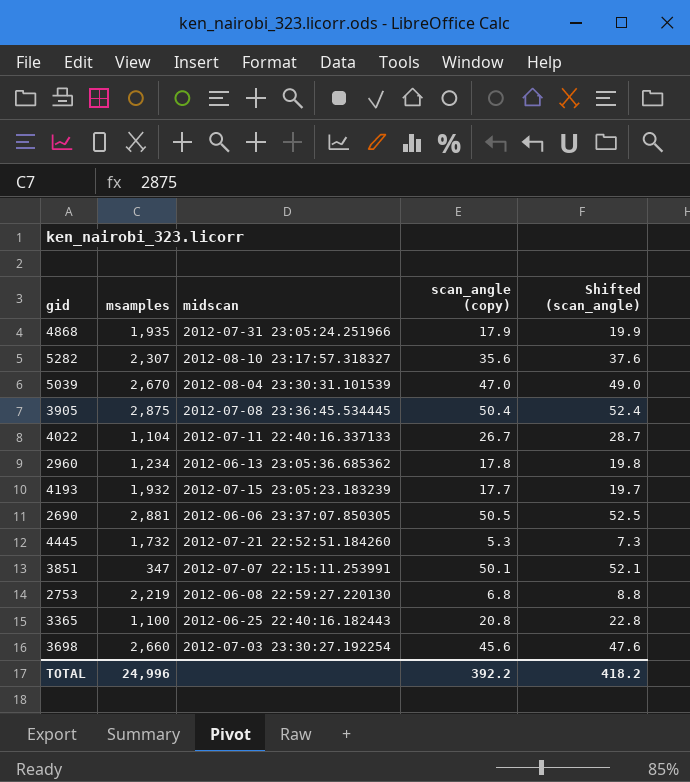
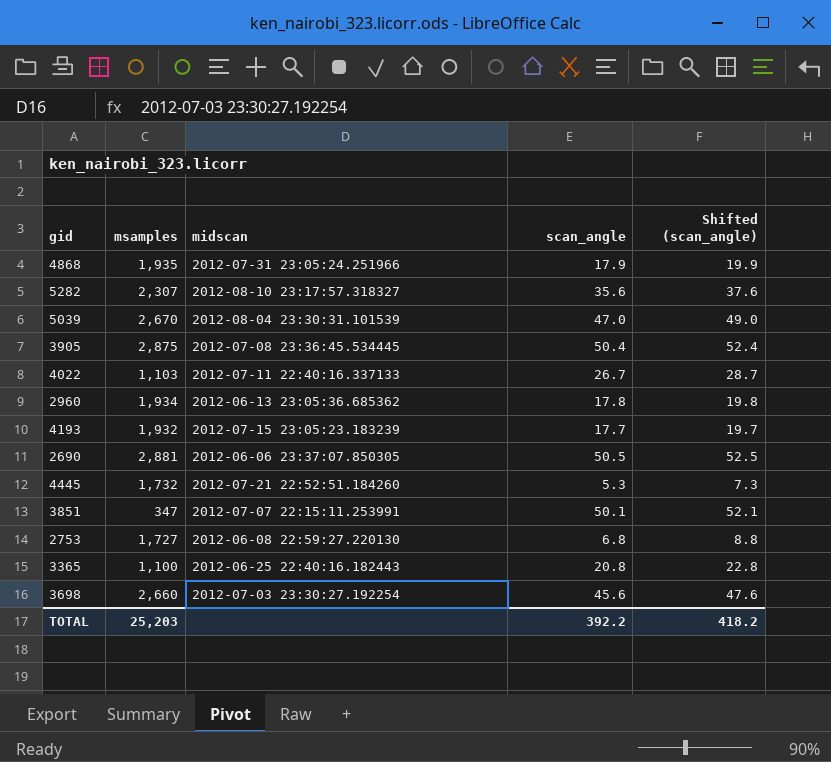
column name: scan_angle (copy) -> scan_angle
4022 | msamples: 1,104 -> 1,103
2960 | msamples: 1,234 -> 1,934
2753 | msamples: 2,219 -> 1,727
TOTAL | msamples: 24,996 -> 25,203

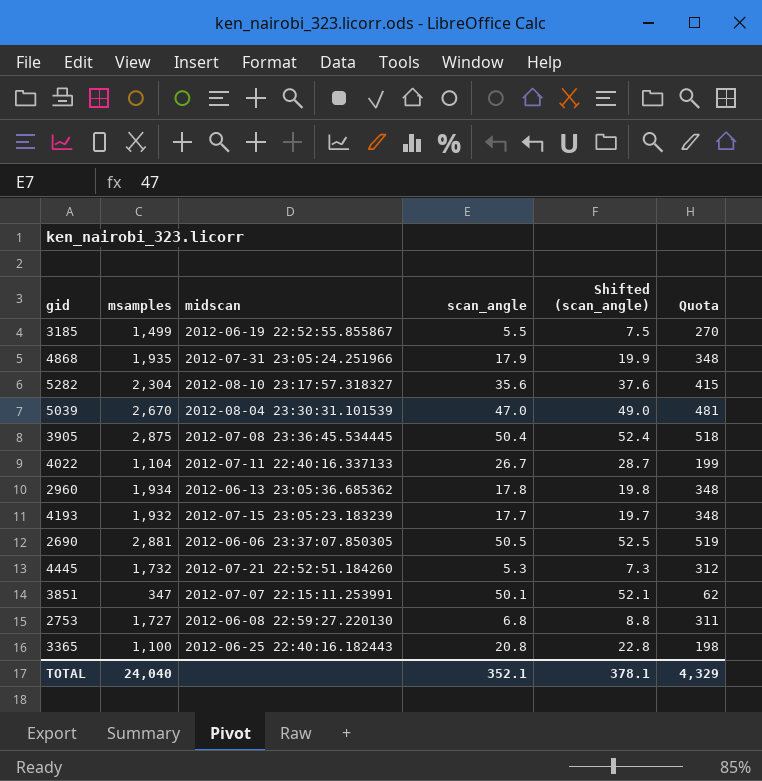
column Quota | formula: none -> [msamples] * 0.18
row 3698: 2,660 | 2012-07-03 23:30:27.192254 | 45.6 | 47.6 -> none
row 3185: none -> 1,499 | 2012-06-19 22:52:55.855867 | 5.5 | 7.5 | 270
5282 | msamples: 2,307 -> 2,304
4022 | msamples: 1,103 -> 1,104
TOTAL | msamples: 25,203 -> 24,040
TOTAL | scan_angle: 392.2 -> 352.1
TOTAL | Shifted (scan_angle): 418.2 -> 378.1

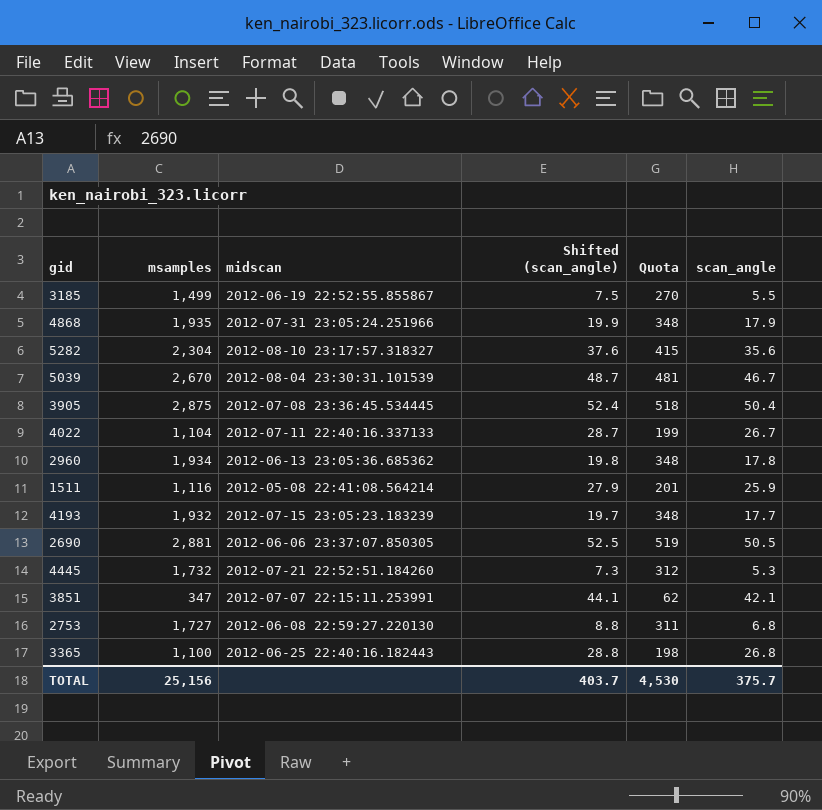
column scan_angle | position: 4 -> 6
5039 | Shifted (scan_angle): 49.0 -> 48.7
5039 | scan_angle: 47.0 -> 46.7
row 1511: none -> 1,116 | 2012-05-08 22:41:08.564214 | 27.9 | 201 | 25.9
3851 | Shifted (scan_angle): 52.1 -> 44.1
3851 | scan_angle: 50.1 -> 42.1
3365 | Shifted (scan_angle): 22.8 -> 28.8
3365 | scan_angle: 20.8 -> 26.8
TOTAL | msamples: 24,040 -> 25,156
TOTAL | Shifted (scan_angle): 378.1 -> 403.7
TOTAL | Quota: 4,329 -> 4,530
TOTAL | scan_angle: 352.1 -> 375.7

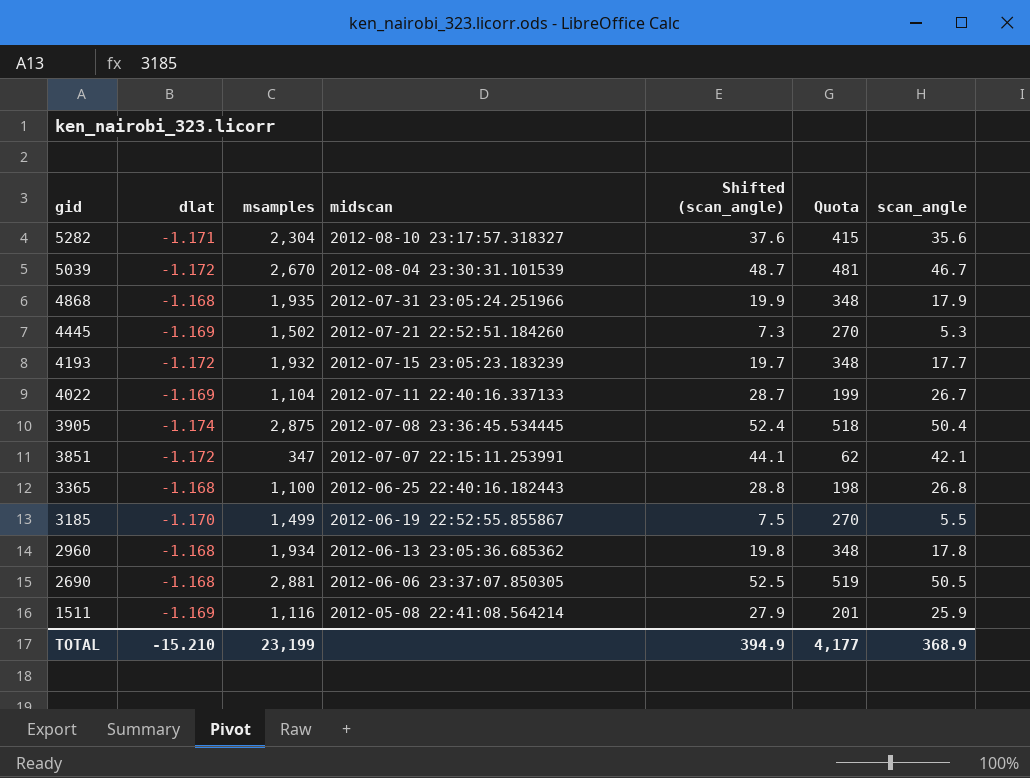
row order: none -> gid descending
column dlat | position: none -> 2
row 2753: 1,727 | 2012-06-08 22:59:27.220130 | 8.8 | 311 | 6.8 -> none
4445 | msamples: 1,732 -> 1,502
4445 | Quota: 312 -> 270
TOTAL | msamples: 25,156 -> 23,199
TOTAL | Shifted (scan_angle): 403.7 -> 394.9
TOTAL | Quota: 4,530 -> 4,177
TOTAL | scan_angle: 375.7 -> 368.9

